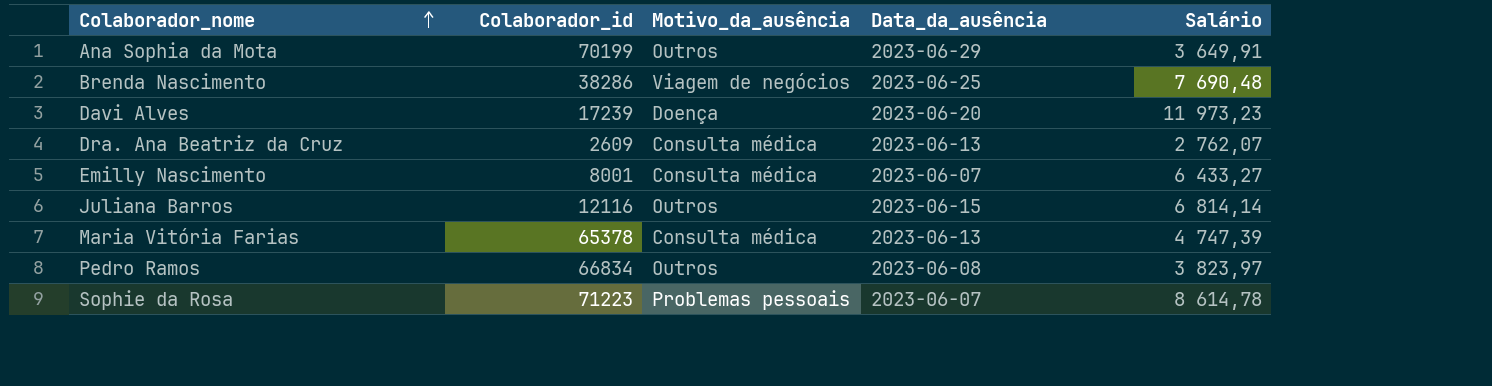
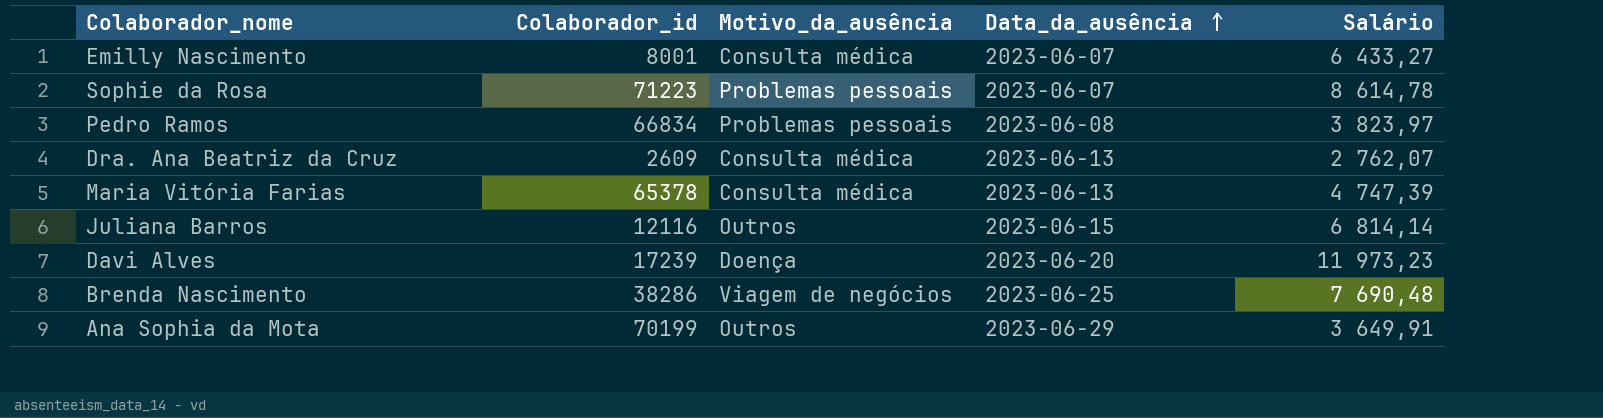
row order: Colaborador_nome ascending -> Data_da_ausência ascending
Pedro Ramos | Motivo_da_ausência: Outros -> Problemas pessoais

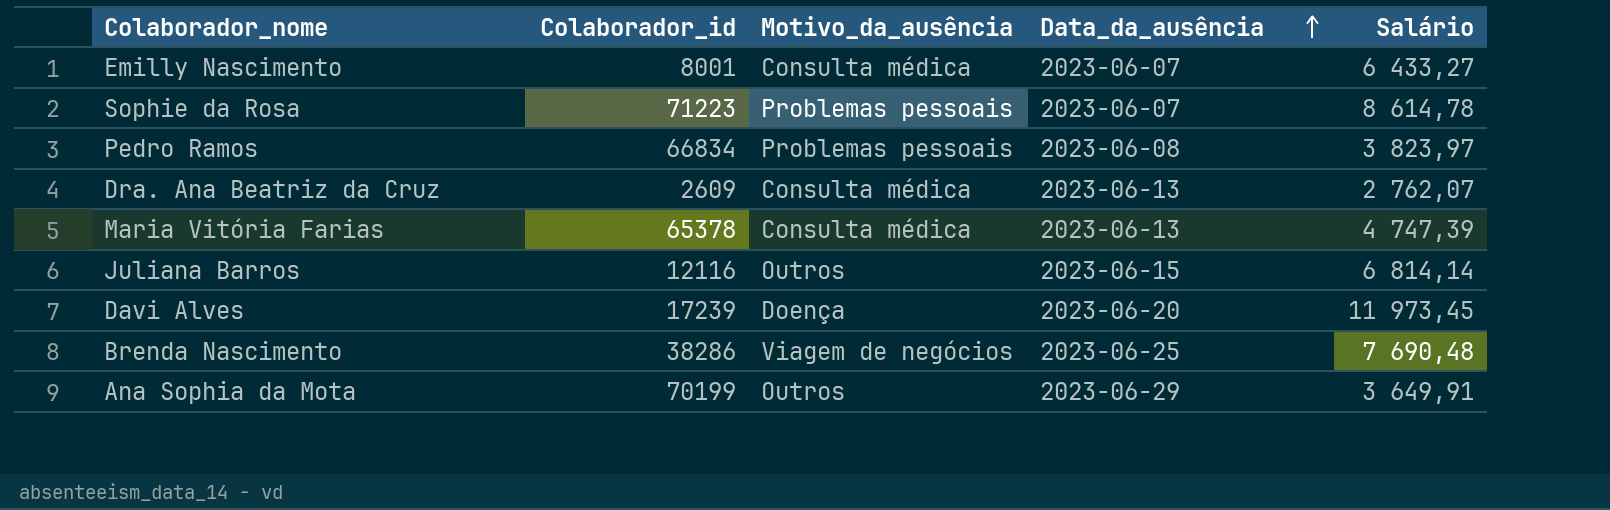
Davi Alves | Salário: 11 973,23 -> 11 973,45

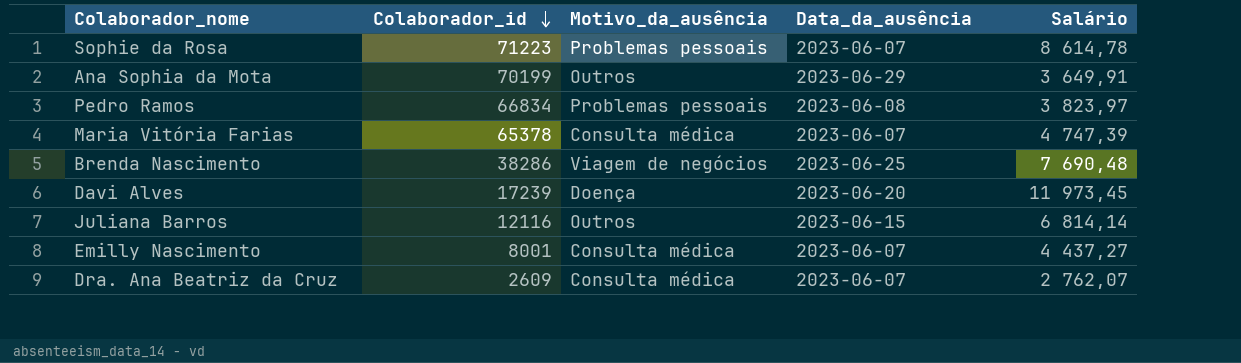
row order: Data_da_ausência ascending -> Colaborador_id descending
Maria Vitória Farias | Data_da_ausência: 2023-06-13 -> 2023-06-07
Emilly Nascimento | Salário: 6 433,27 -> 4 437,27
Dra. Ana Beatriz da Cruz | Data_da_ausência: 2023-06-13 -> 2023-06-07

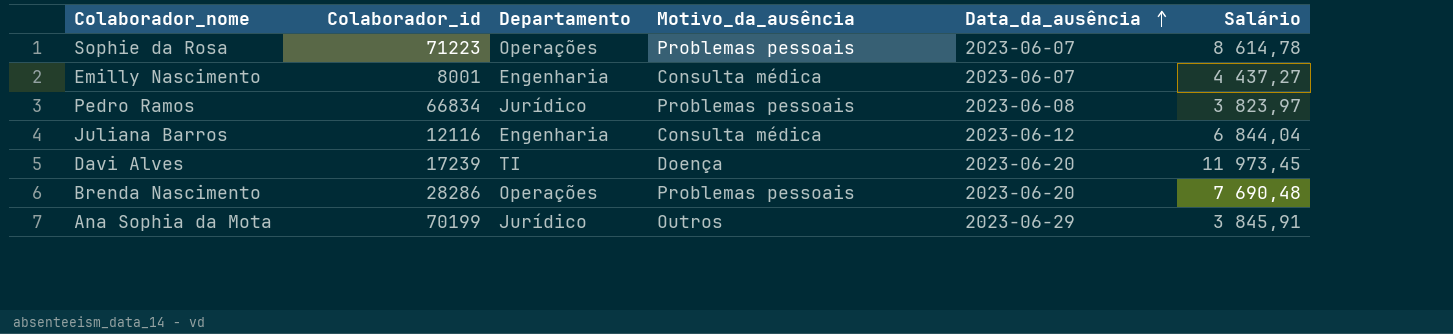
row order: Colaborador_id descending -> Data_da_ausência ascending
column Departamento | position: none -> 3
row Maria Vitória Farias: 65378 | Consulta médica | 2023-06-07 | 4 747,39 -> none
row Dra. Ana Beatriz da Cruz: 2609 | Consulta médica | 2023-06-07 | 2 762,07 -> none
Juliana Barros | Motivo_da_ausência: Outros -> Consulta médica
Juliana Barros | Data_da_ausência: 2023-06-15 -> 2023-06-12
Juliana Barros | Salário: 6 814,14 -> 6 844,04
Brenda Nascimento | Colaborador_id: 38286 -> 28286
Brenda Nascimento | Motivo_da_ausência: Viagem de negócios -> Problemas pessoais
Brenda Nascimento | Data_da_ausência: 2023-06-25 -> 2023-06-20
Ana Sophia da Mota | Salário: 3 649,91 -> 3 845,91

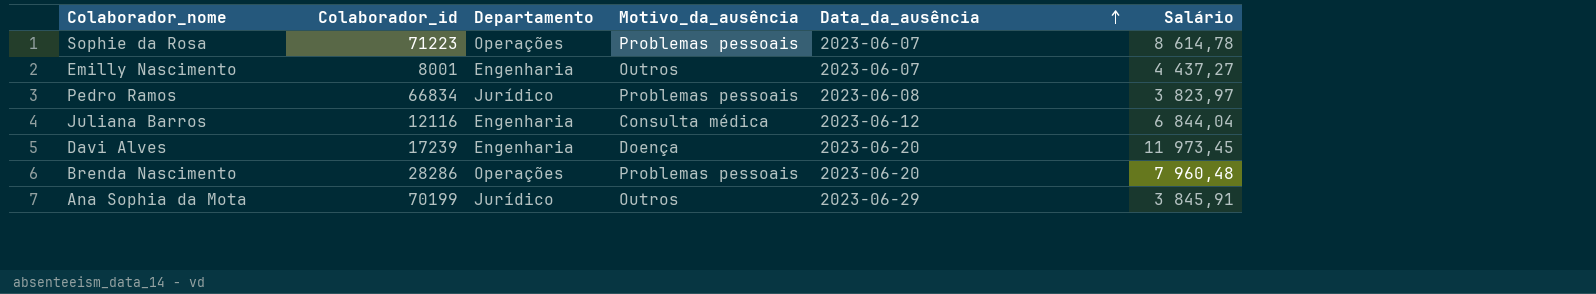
Emilly Nascimento | Motivo_da_ausência: Consulta médica -> Outros
Davi Alves | Departamento: TI -> Engenharia
Brenda Nascimento | Salário: 7 690,48 -> 7 960,48

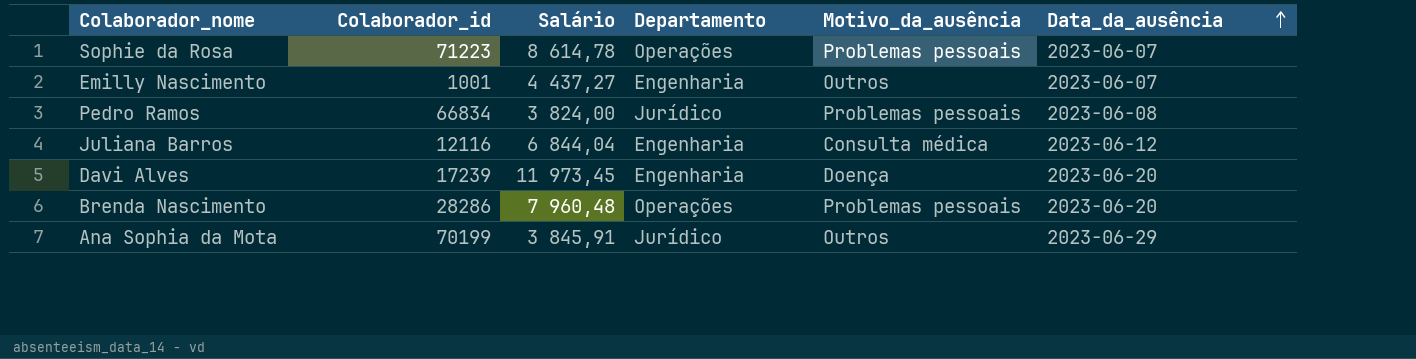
column Salário | position: 6 -> 3
Emilly Nascimento | Colaborador_id: 8001 -> 1001
Pedro Ramos | Salário: 3 823,97 -> 3 824,00

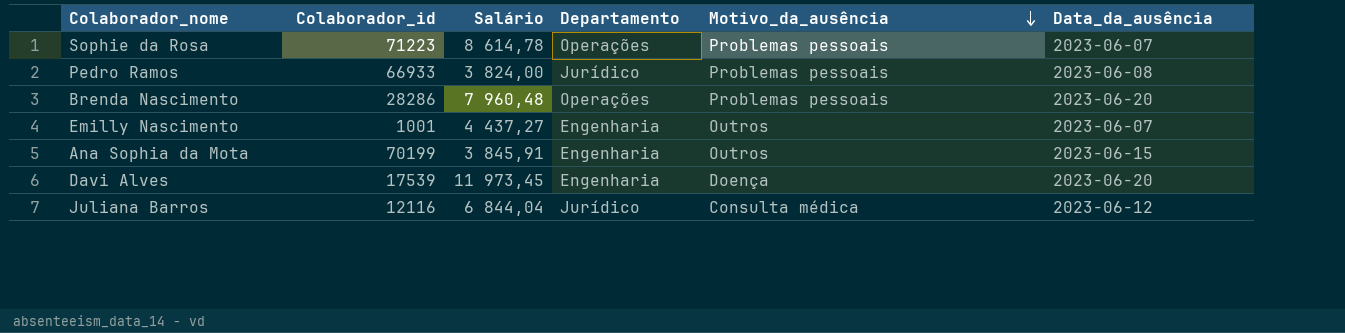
row order: Data_da_ausência ascending -> Motivo_da_ausência descending
Pedro Ramos | Colaborador_id: 66834 -> 66933
Ana Sophia da Mota | Departamento: Jurídico -> Engenharia
Ana Sophia da Mota | Data_da_ausência: 2023-06-29 -> 2023-06-15
Davi Alves | Colaborador_id: 17239 -> 17539
Juliana Barros | Departamento: Engenharia -> Jurídico

